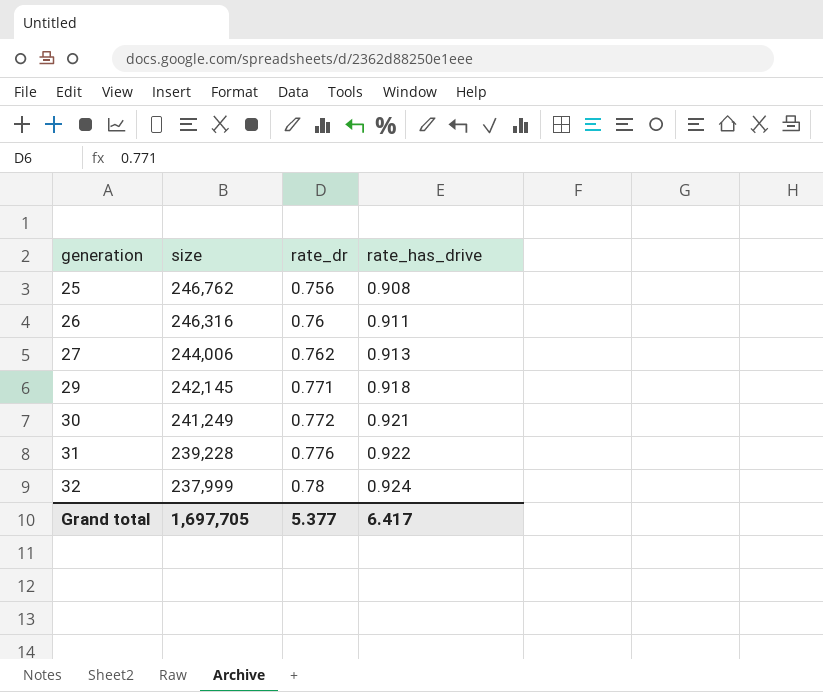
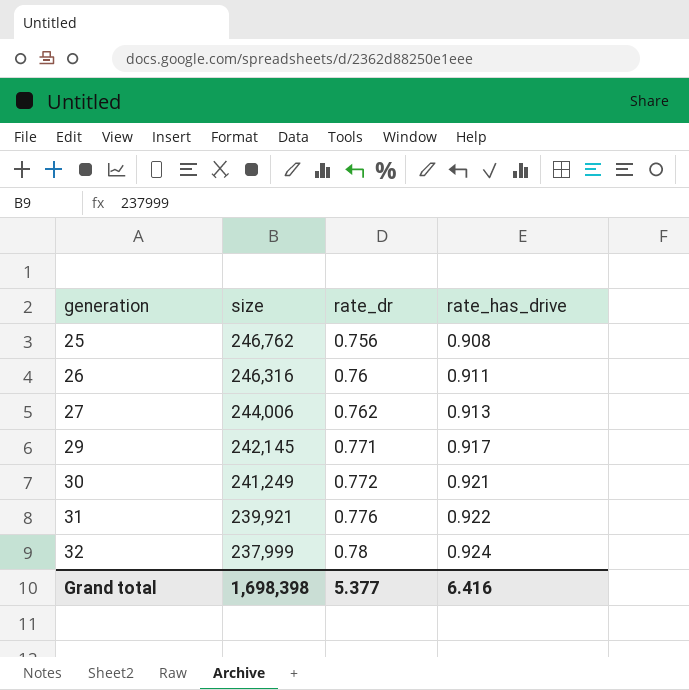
29 | rate_has_drive: 0.918 -> 0.917
31 | size: 239,228 -> 239,921
Grand total | size: 1,697,705 -> 1,698,398
Grand total | rate_has_drive: 6.417 -> 6.416

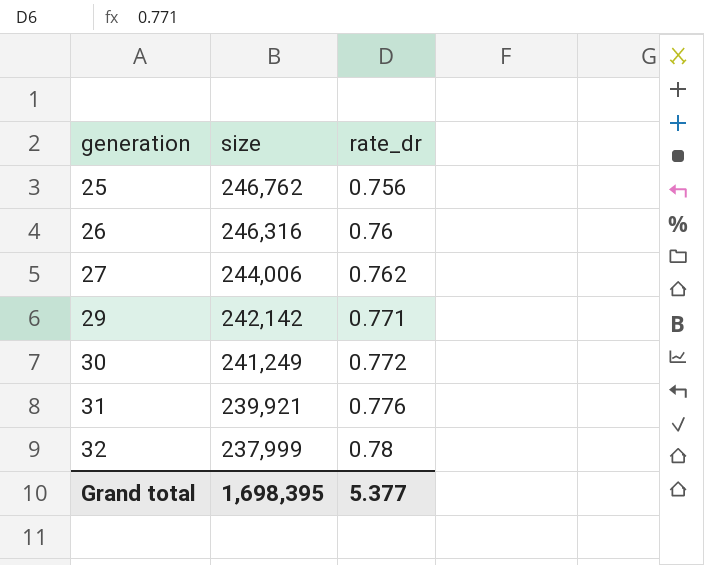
column rate_has_drive | position: 4 -> none
29 | size: 242,145 -> 242,142
Grand total | size: 1,698,398 -> 1,698,395

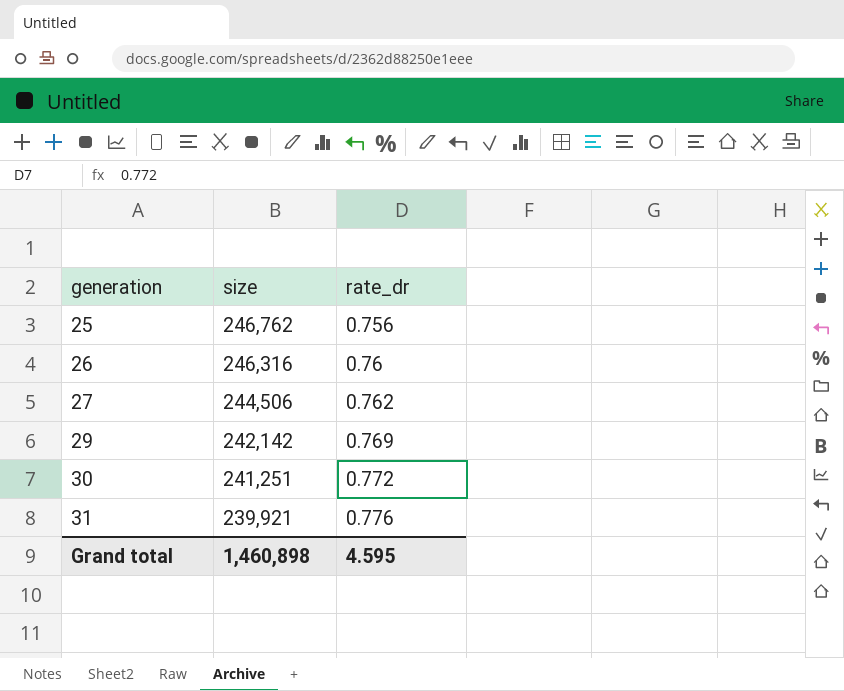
row 32: 237,999 | 0.78 -> none
27 | size: 244,006 -> 244,506
29 | rate_dr: 0.771 -> 0.769
30 | size: 241,249 -> 241,251
Grand total | size: 1,698,395 -> 1,460,898
Grand total | rate_dr: 5.377 -> 4.595

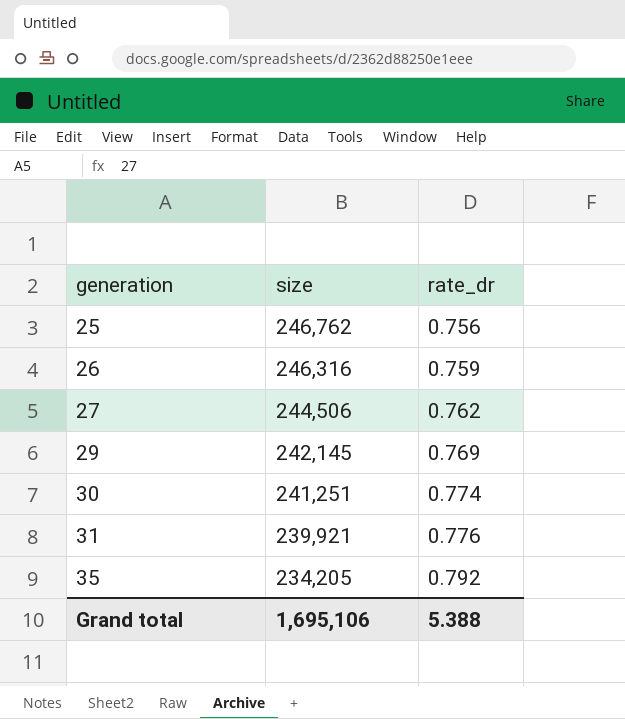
26 | rate_dr: 0.76 -> 0.759
29 | size: 242,142 -> 242,145
30 | rate_dr: 0.772 -> 0.774
row 35: none -> 234,205 | 0.792
Grand total | size: 1,460,898 -> 1,695,106
Grand total | rate_dr: 4.595 -> 5.388

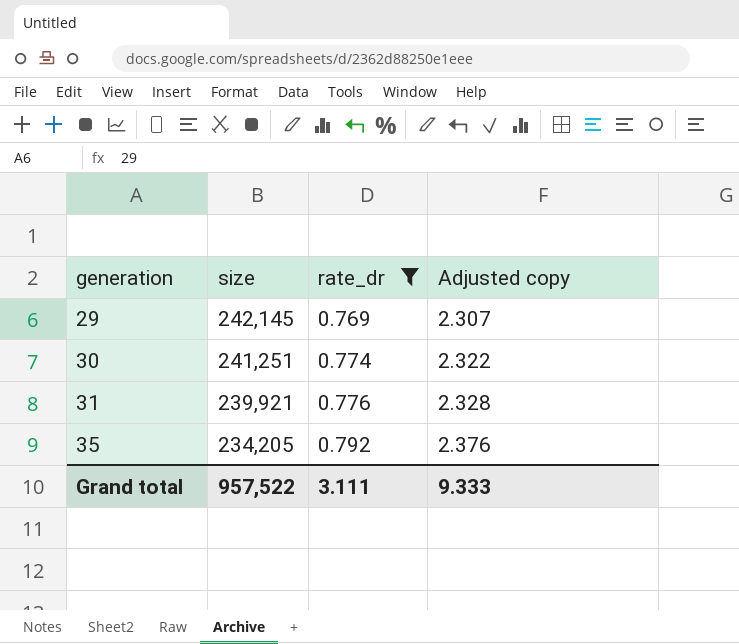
filter: none -> rate_dr >= 0.769
column Adjusted copy | formula: none -> [rate_dr] * 3
Grand total | size: 1,695,106 -> 957,522
Grand total | rate_dr: 5.388 -> 3.111

